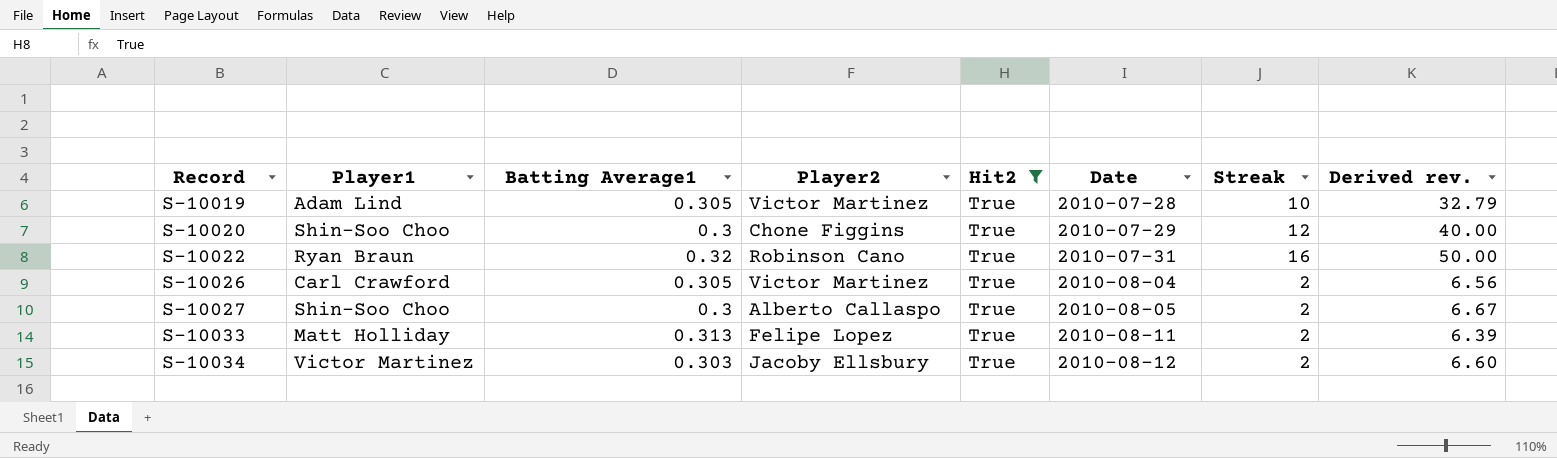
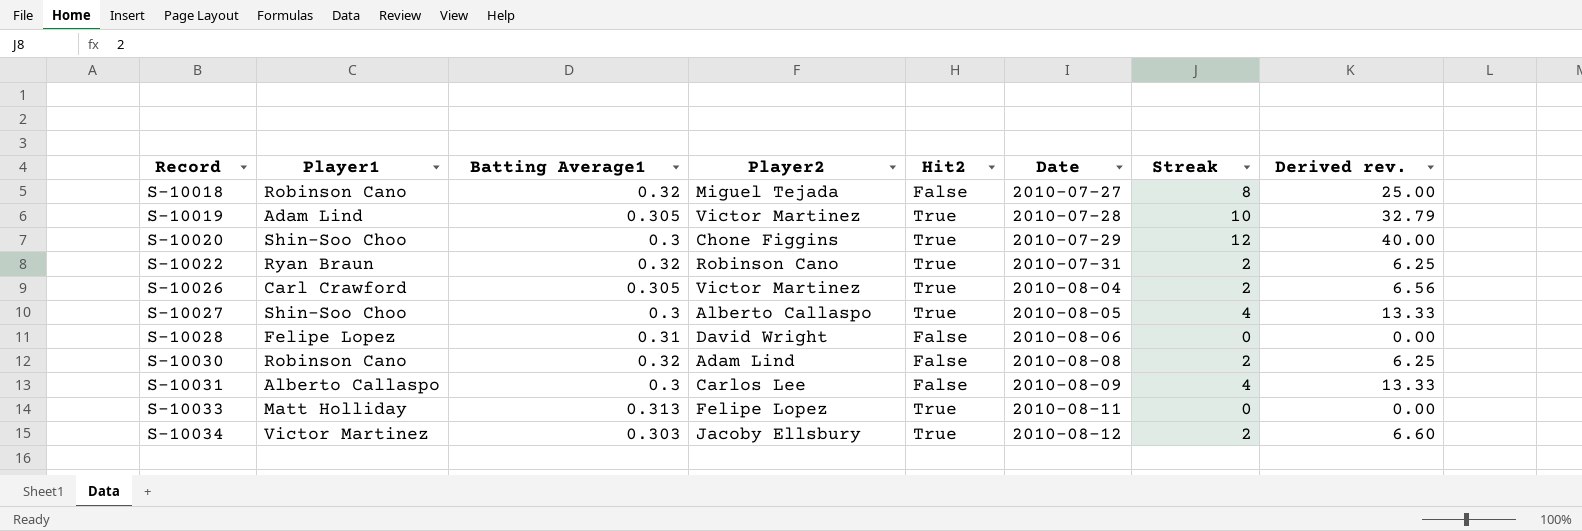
filter: Hit2 = True -> none
S-10022 | Streak: 16 -> 2
S-10022 | Derived rev.: 50.00 -> 6.25
S-10027 | Streak: 2 -> 4
S-10027 | Derived rev.: 6.67 -> 13.33
S-10033 | Streak: 2 -> 0
S-10033 | Derived rev.: 6.39 -> 0.00

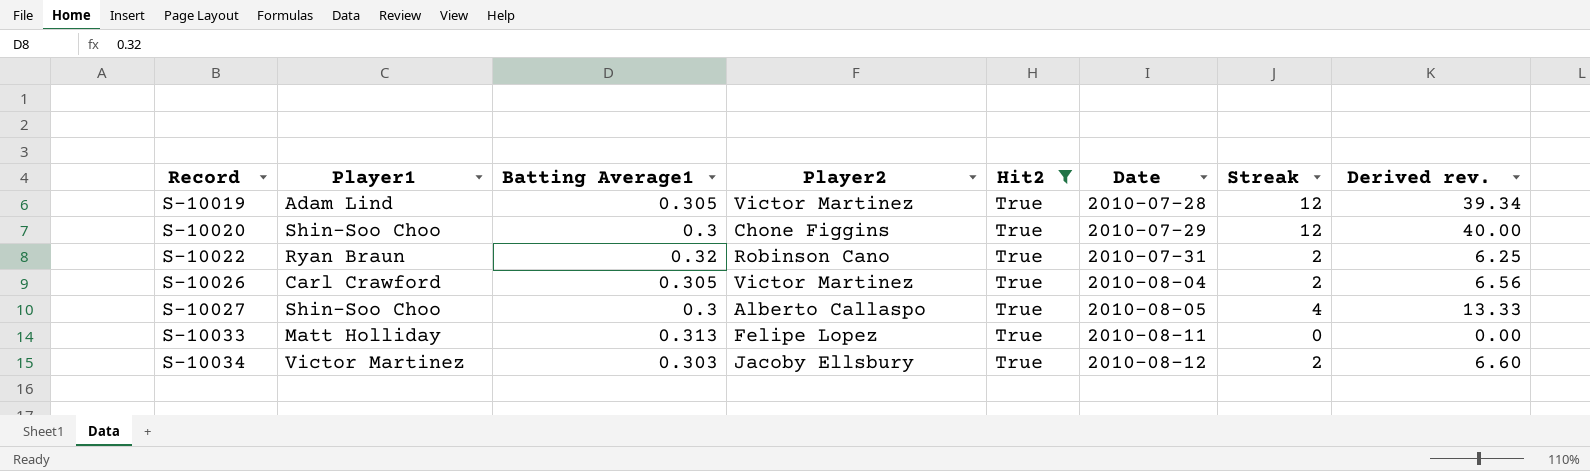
filter: none -> Hit2 = True
S-10019 | Streak: 10 -> 12
S-10019 | Derived rev.: 32.79 -> 39.34

